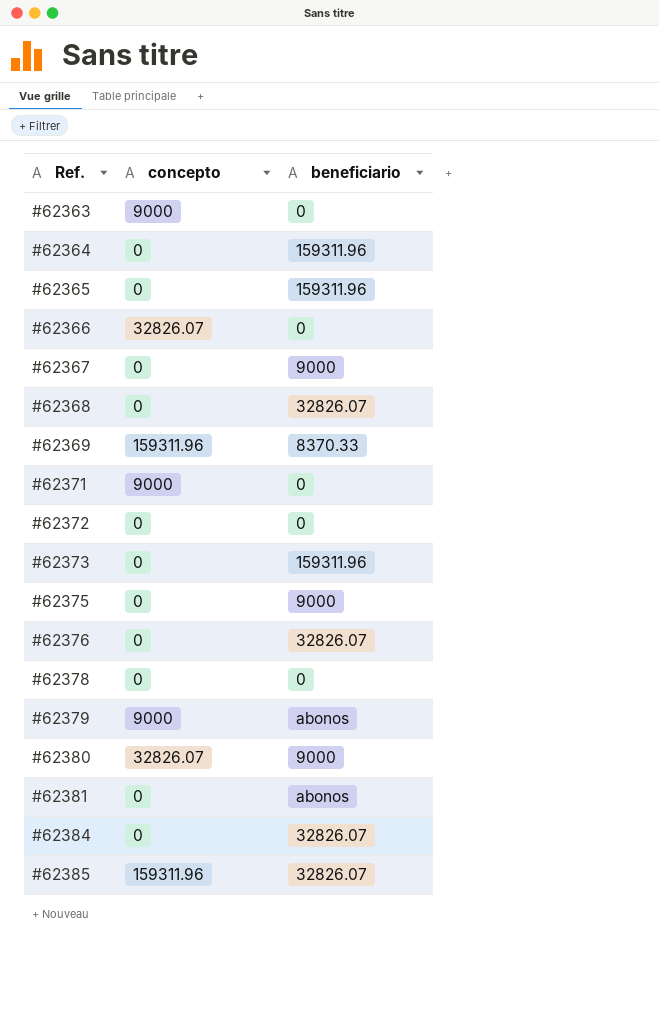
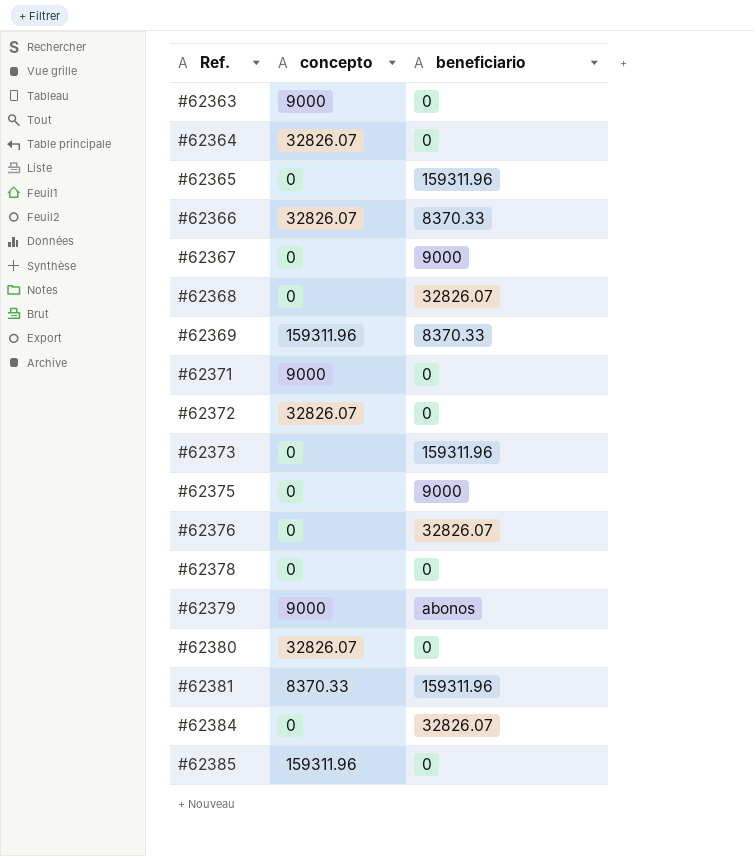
#62364 | concepto: 0 -> 32826.07
#62364 | beneficiario: 159311.96 -> 0
#62366 | beneficiario: 0 -> 8370.33
#62372 | concepto: 0 -> 32826.07
#62380 | beneficiario: 9000 -> 0
#62381 | concepto: 0 -> 8370.33
#62381 | beneficiario: abonos -> 159311.96
#62385 | beneficiario: 32826.07 -> 0

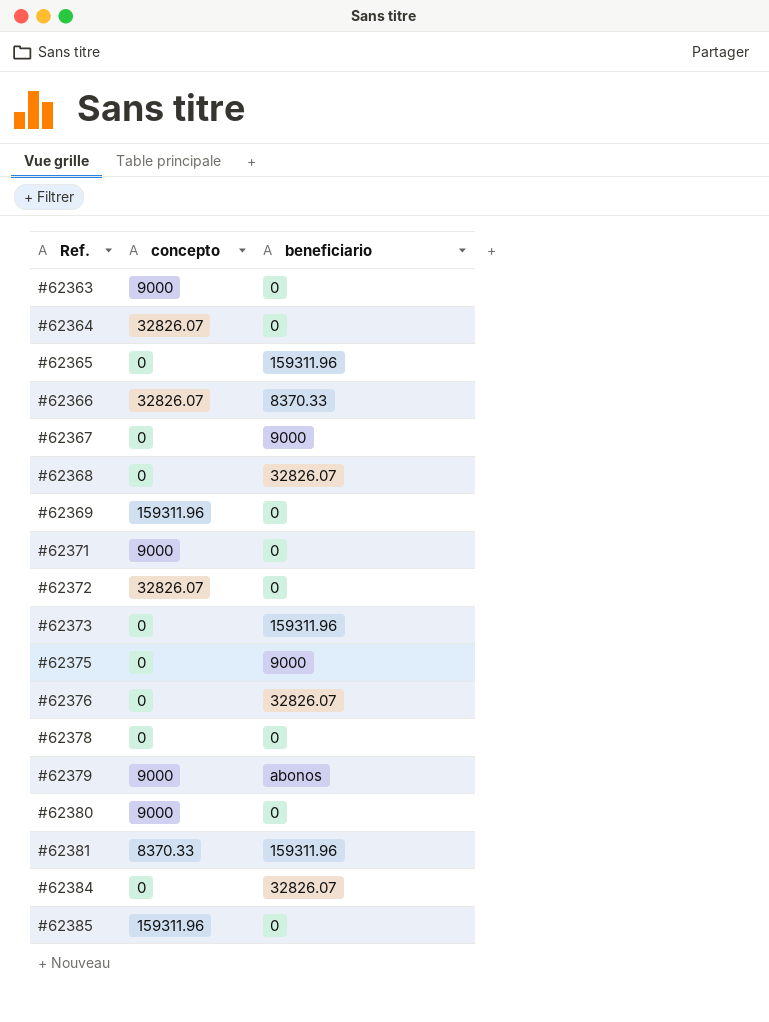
#62369 | beneficiario: 8370.33 -> 0
#62380 | concepto: 32826.07 -> 9000

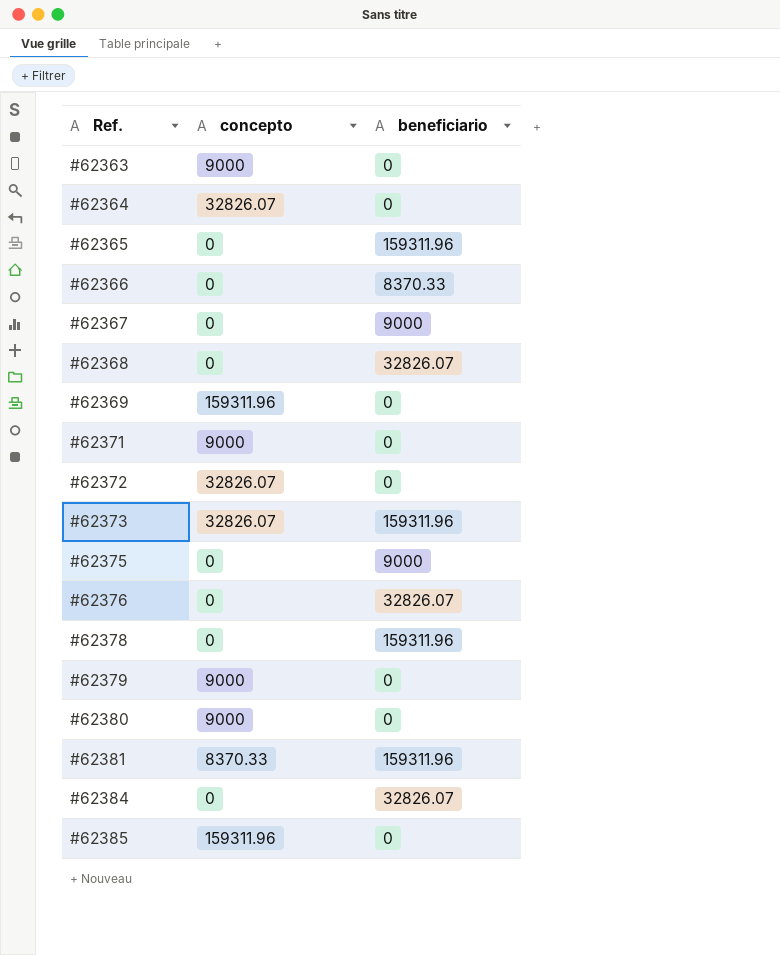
#62366 | concepto: 32826.07 -> 0
#62373 | concepto: 0 -> 32826.07
#62378 | beneficiario: 0 -> 159311.96
#62379 | beneficiario: abonos -> 0

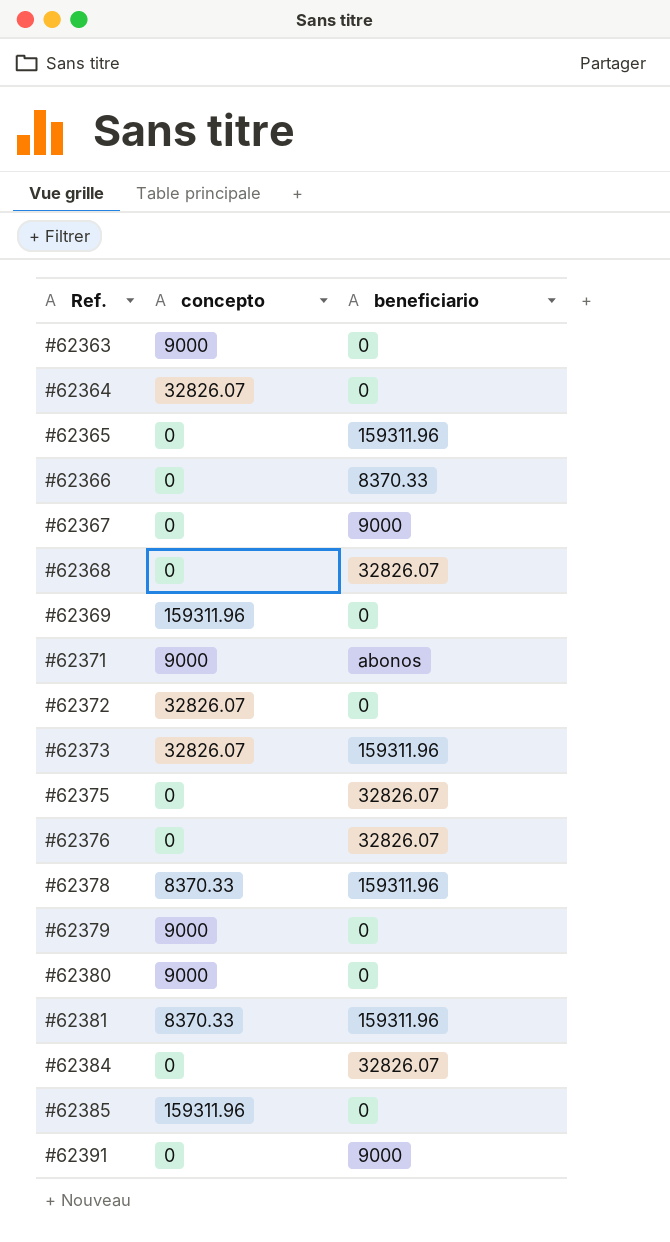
#62371 | beneficiario: 0 -> abonos
#62375 | beneficiario: 9000 -> 32826.07
#62378 | concepto: 0 -> 8370.33
row #62391: none -> 0 | 9000

